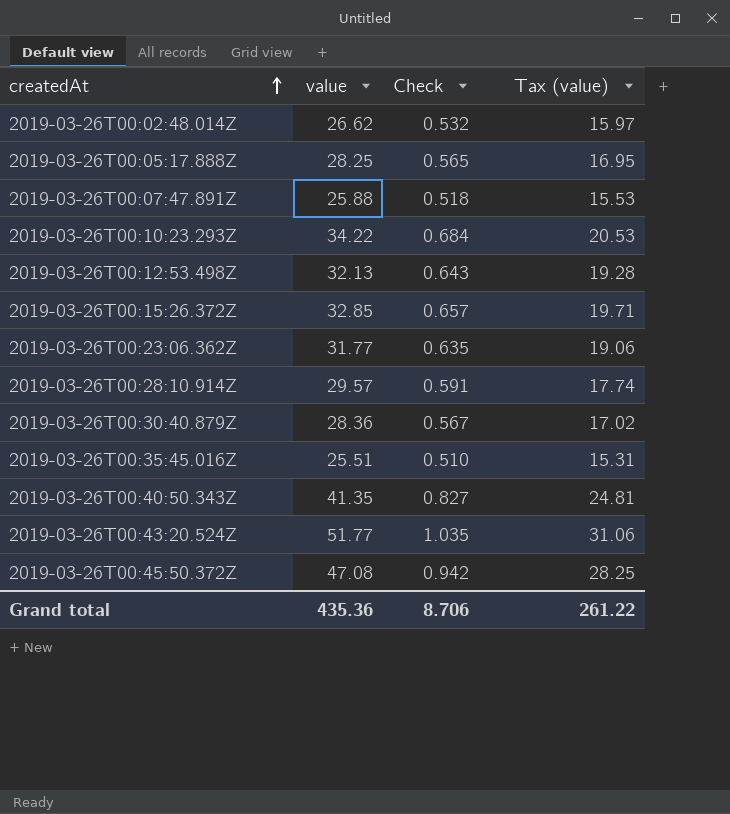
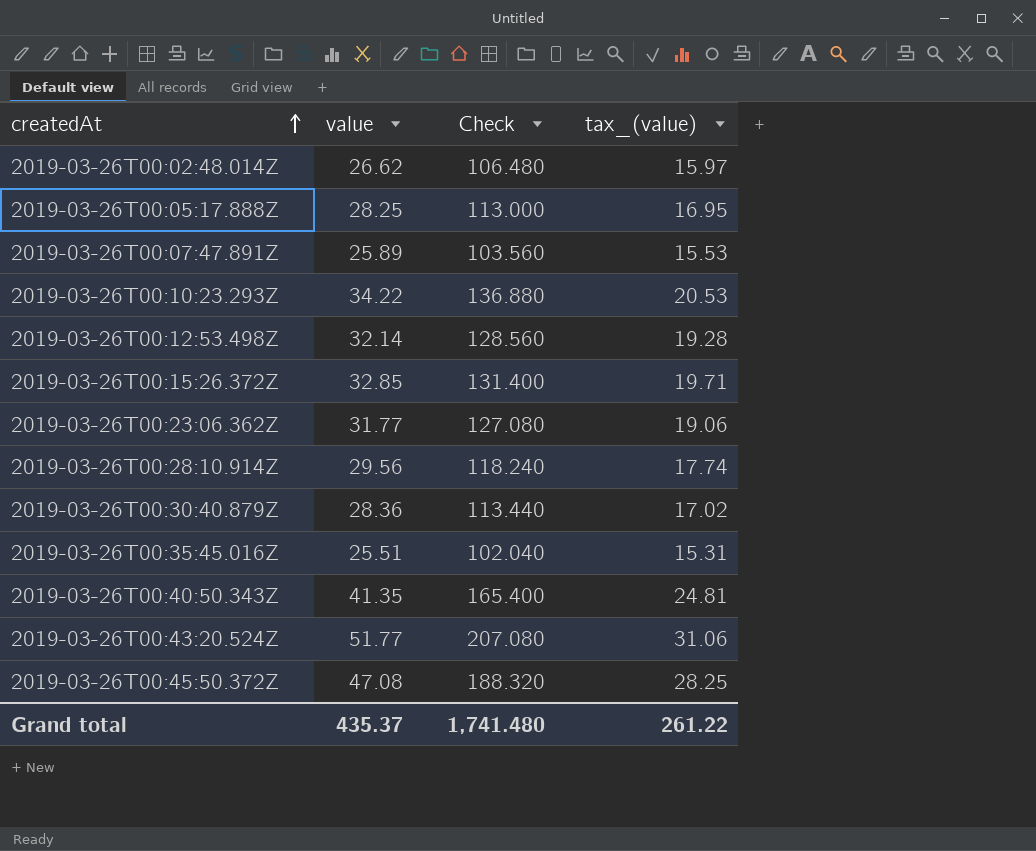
column Check | formula: [value] * 0.02 -> [value] * 4
column name: Tax (value) -> tax_(value)
2019-03-26T00:07:47.891Z | value: 25.88 -> 25.89
2019-03-26T00:12:53.498Z | value: 32.13 -> 32.14
2019-03-26T00:28:10.914Z | value: 29.57 -> 29.56
Grand total | value: 435.36 -> 435.37
Grand total | Check: 8.706 -> 1,741.480

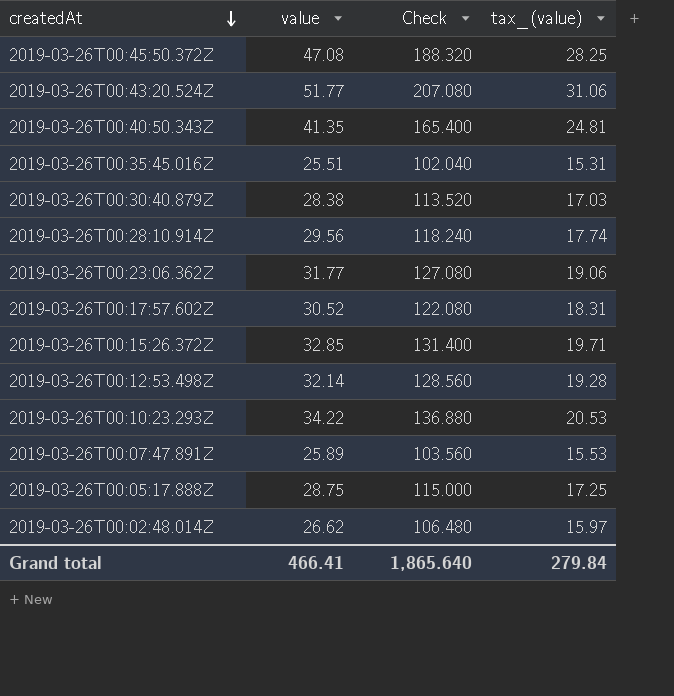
row order: createdAt ascending -> createdAt descending
2019-03-26T00:30:40.879Z | value: 28.36 -> 28.38
2019-03-26T00:30:40.879Z | Check: 113.440 -> 113.520
2019-03-26T00:30:40.879Z | tax_(value): 17.02 -> 17.03
row 2019-03-26T00:17:57.602Z: none -> 30.52 | 122.080 | 18.31
2019-03-26T00:05:17.888Z | value: 28.25 -> 28.75
2019-03-26T00:05:17.888Z | Check: 113.000 -> 115.000
2019-03-26T00:05:17.888Z | tax_(value): 16.95 -> 17.25
Grand total | value: 435.37 -> 466.41
Grand total | Check: 1,741.480 -> 1,865.640
Grand total | tax_(value): 261.22 -> 279.84

